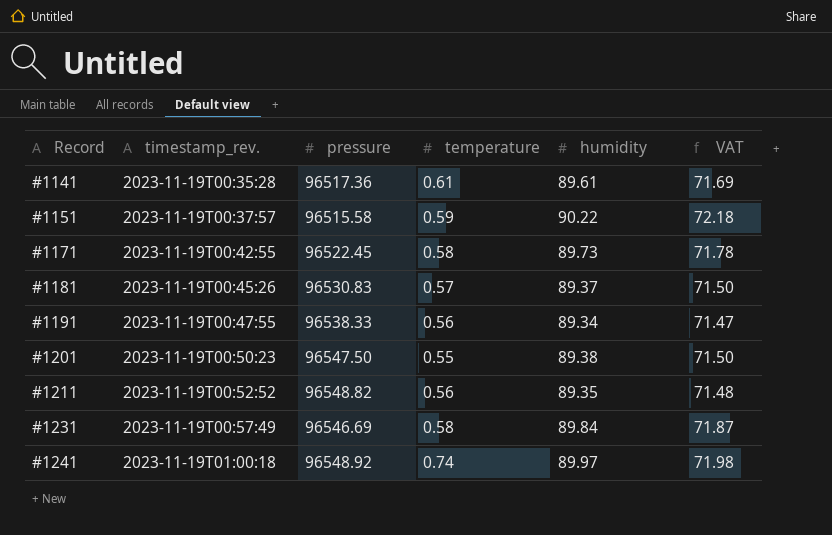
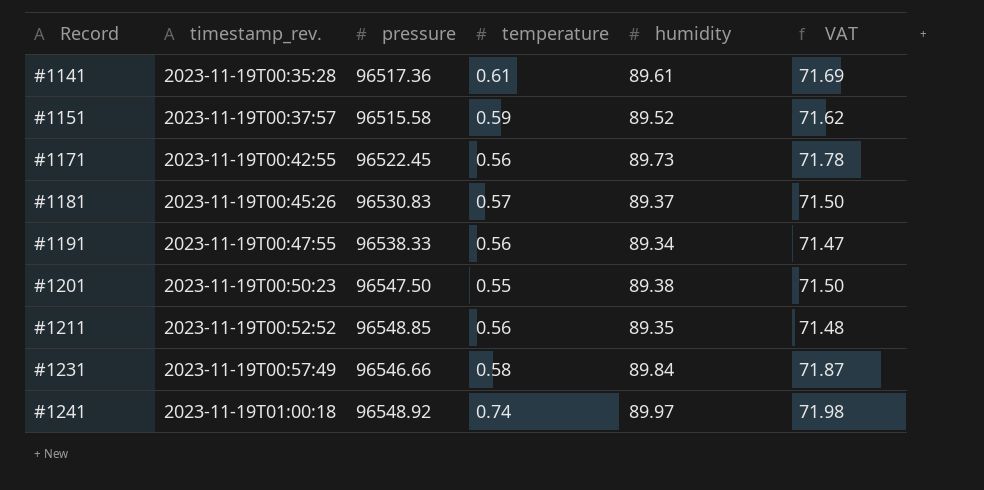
#1151 | humidity: 90.22 -> 89.52
#1151 | VAT: 72.18 -> 71.62
#1171 | temperature: 0.58 -> 0.56
#1211 | pressure: 96548.82 -> 96548.85
#1231 | pressure: 96546.69 -> 96546.66

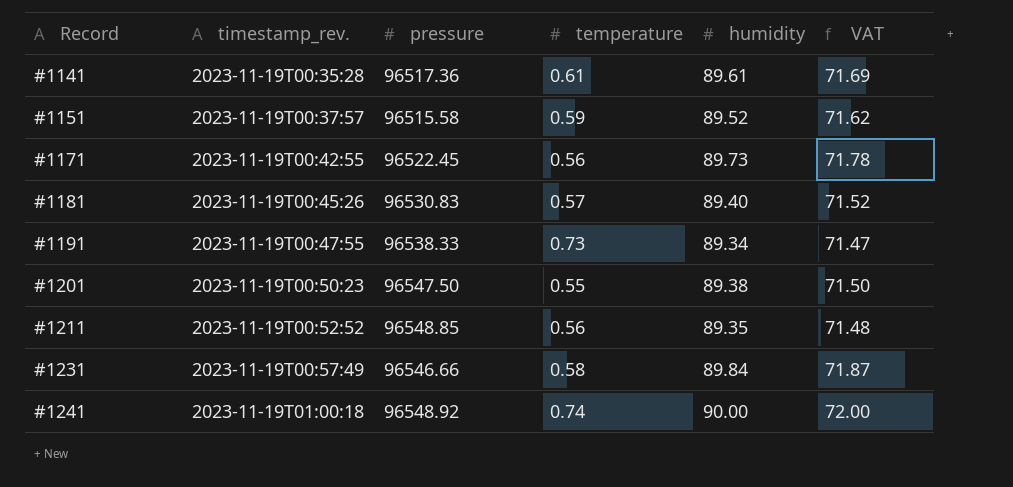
#1181 | humidity: 89.37 -> 89.40
#1181 | VAT: 71.50 -> 71.52
#1191 | temperature: 0.56 -> 0.73
#1241 | humidity: 89.97 -> 90.00
#1241 | VAT: 71.98 -> 72.00

